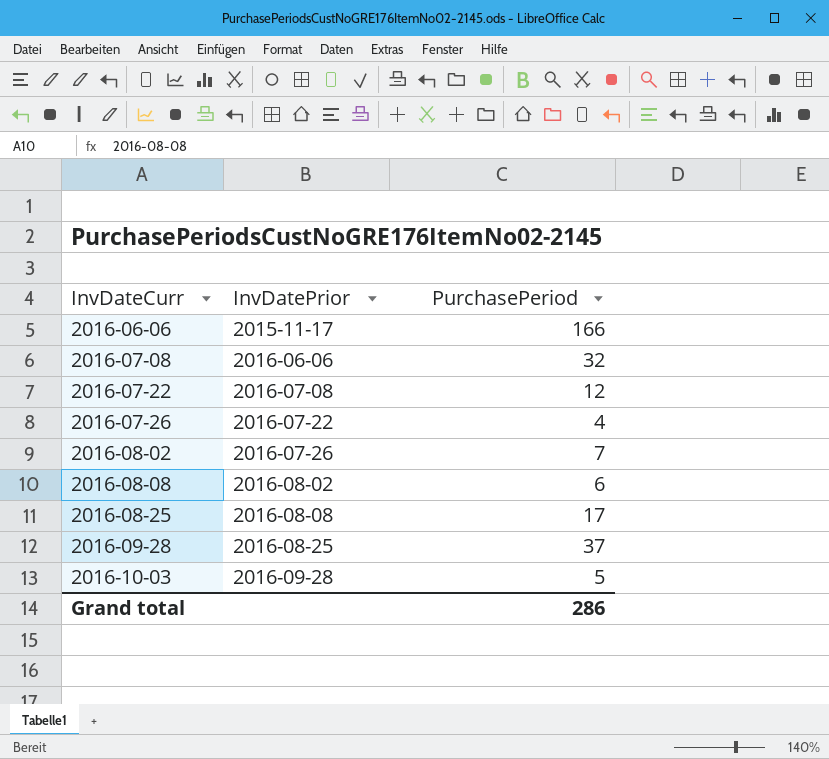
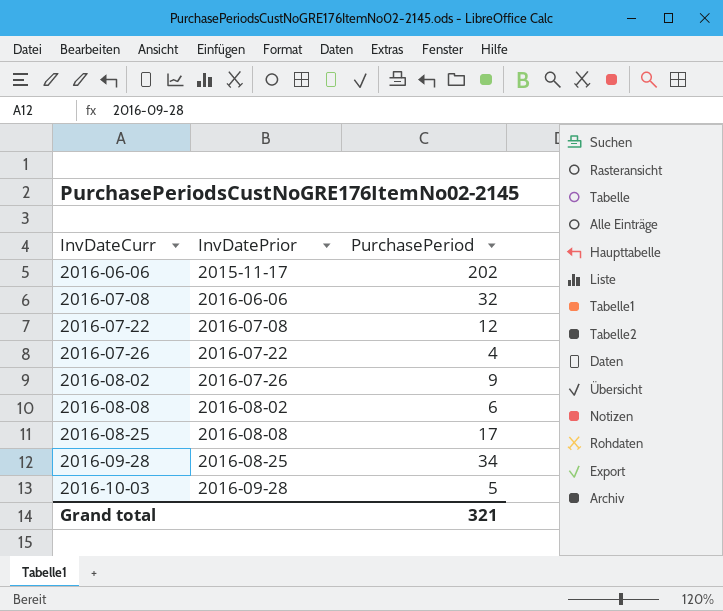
2016-06-06 | PurchasePeriod: 166 -> 202
2016-08-02 | PurchasePeriod: 7 -> 9
2016-09-28 | PurchasePeriod: 37 -> 34
Grand total | PurchasePeriod: 286 -> 321

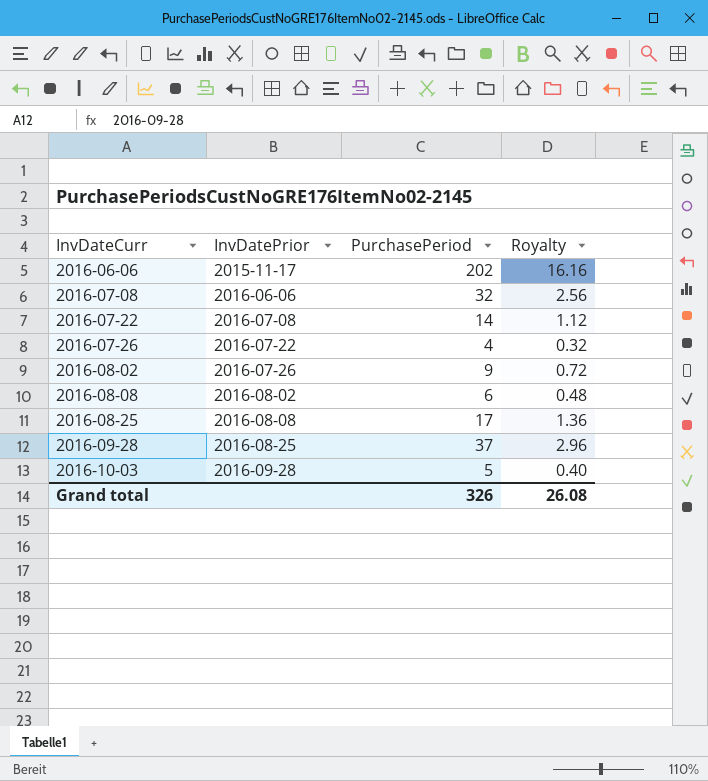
column Royalty | formula: none -> [PurchasePeriod] * 0.08
2016-07-22 | PurchasePeriod: 12 -> 14
2016-09-28 | PurchasePeriod: 34 -> 37
Grand total | PurchasePeriod: 321 -> 326

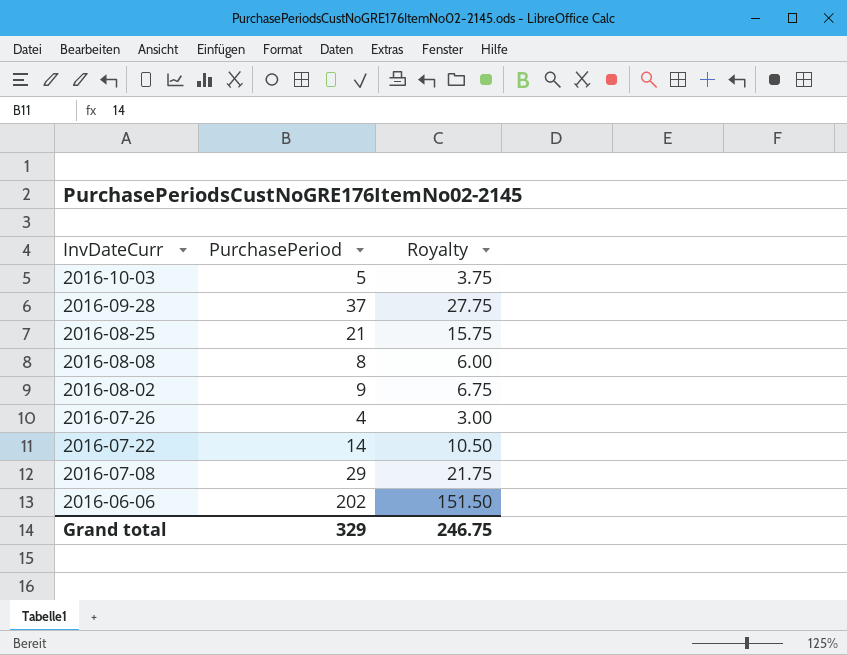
row order: InvDateCurr ascending -> InvDateCurr descending
column InvDatePrior | position: 2 -> none
column Royalty | formula: [PurchasePeriod] * 0.08 -> [PurchasePeriod] * 0.75
2016-08-25 | PurchasePeriod: 17 -> 21
2016-08-08 | PurchasePeriod: 6 -> 8
2016-07-08 | PurchasePeriod: 32 -> 29
Grand total | PurchasePeriod: 326 -> 329
Grand total | Royalty: 26.08 -> 246.75

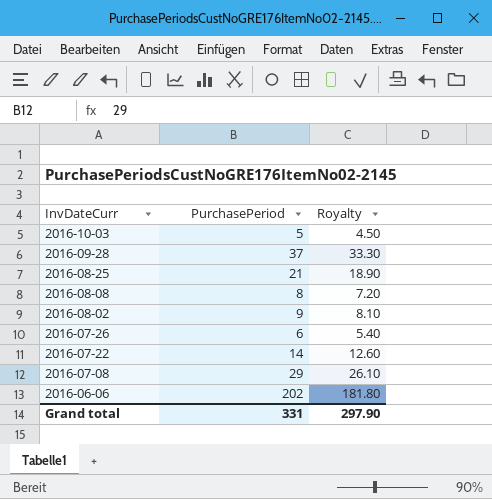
column Royalty | formula: [PurchasePeriod] * 0.75 -> [PurchasePeriod] * 0.9
2016-07-26 | PurchasePeriod: 4 -> 6
Grand total | PurchasePeriod: 329 -> 331
Grand total | Royalty: 246.75 -> 297.90

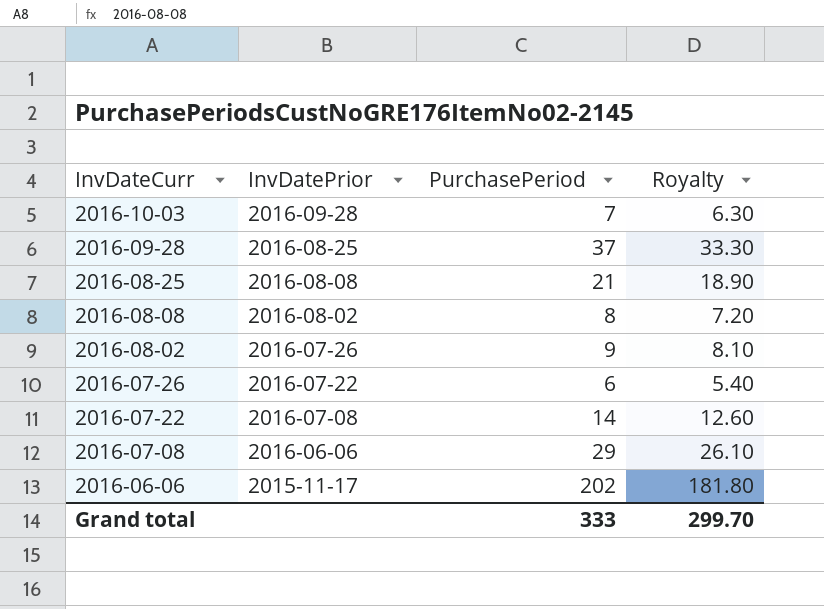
column InvDatePrior | position: none -> 2
2016-10-03 | PurchasePeriod: 5 -> 7
2016-10-03 | Royalty: 4.50 -> 6.30
Grand total | PurchasePeriod: 331 -> 333
Grand total | Royalty: 297.90 -> 299.70

